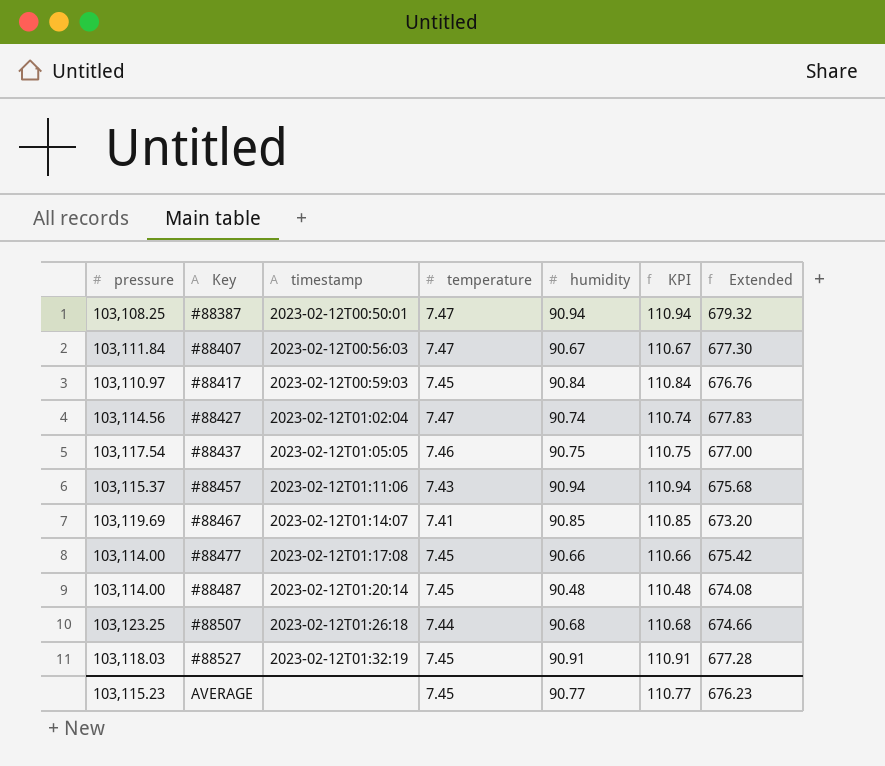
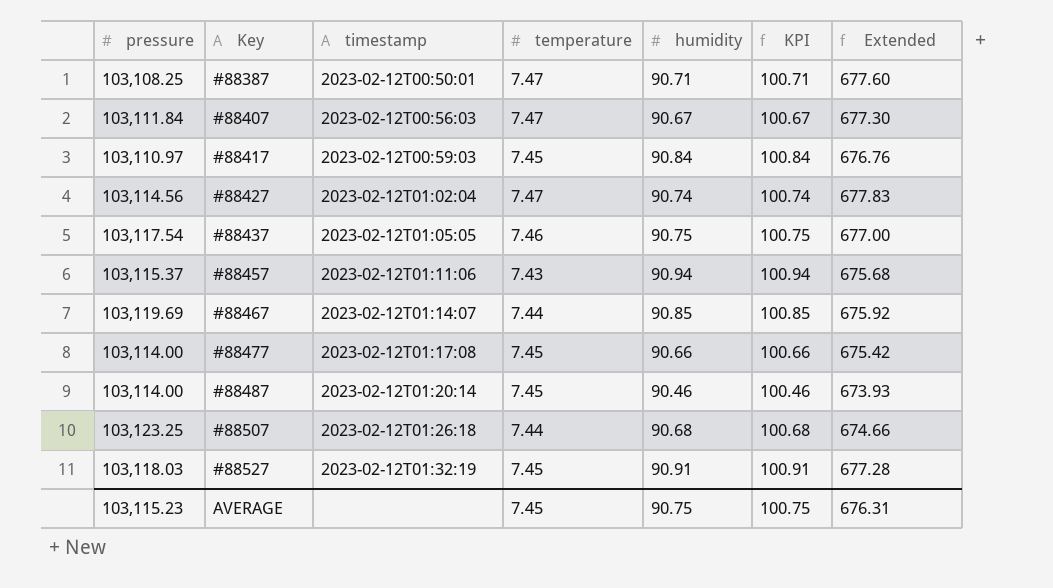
column KPI | formula: [humidity] + 20 -> [humidity] + 10
#88387 | humidity: 90.94 -> 90.71
#88387 | Extended: 679.32 -> 677.60
#88467 | temperature: 7.41 -> 7.44
#88467 | Extended: 673.20 -> 675.92
#88487 | humidity: 90.48 -> 90.46
#88487 | Extended: 674.08 -> 673.93
AVERAGE | humidity: 90.77 -> 90.75
AVERAGE | KPI: 110.77 -> 100.75
AVERAGE | Extended: 676.23 -> 676.31

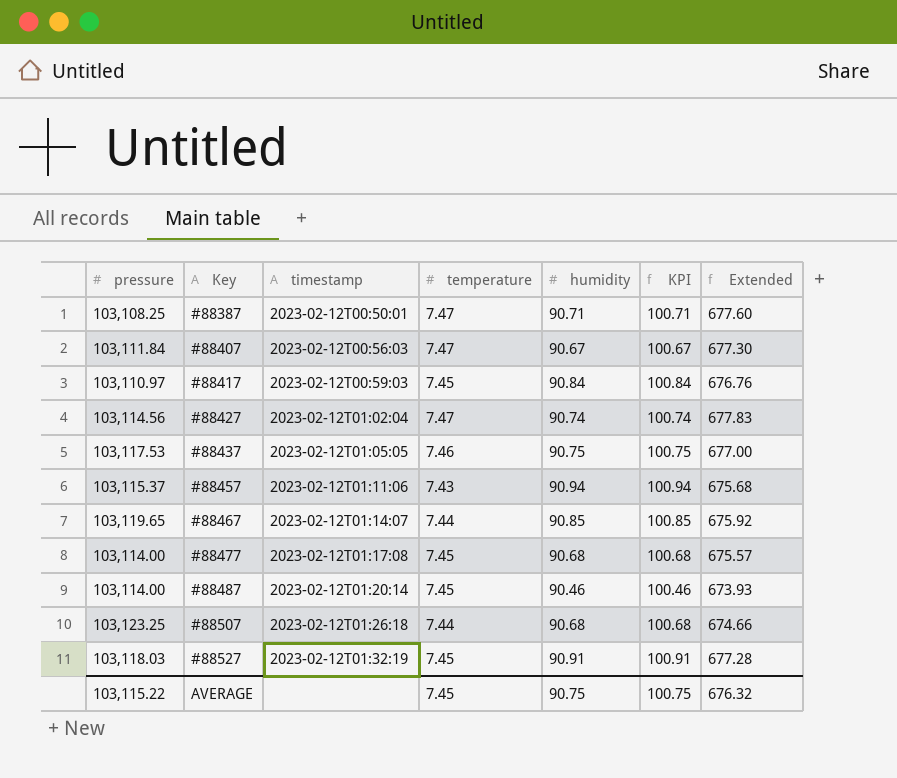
#88437 | pressure: 103,117.54 -> 103,117.53
#88467 | pressure: 103,119.69 -> 103,119.65
#88477 | humidity: 90.66 -> 90.68
#88477 | KPI: 100.66 -> 100.68
#88477 | Extended: 675.42 -> 675.57
AVERAGE | pressure: 103,115.23 -> 103,115.22
AVERAGE | Extended: 676.31 -> 676.32

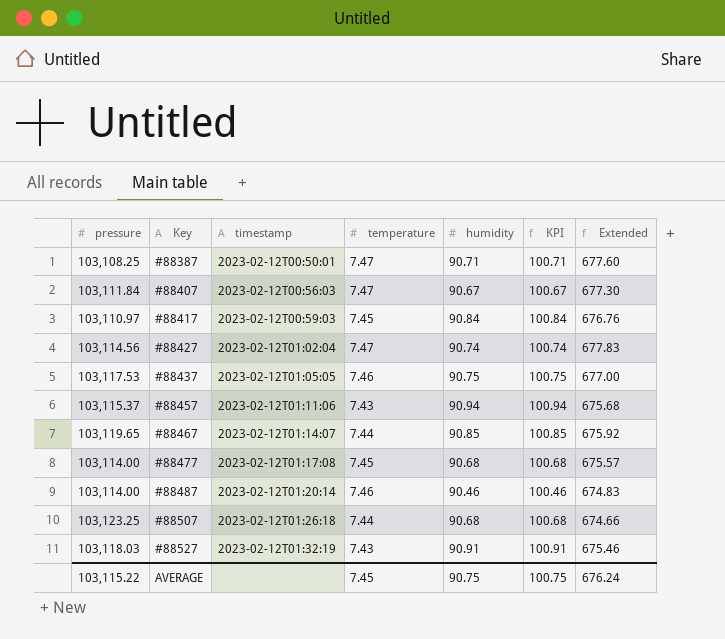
#88487 | temperature: 7.45 -> 7.46
#88487 | Extended: 673.93 -> 674.83
#88527 | temperature: 7.45 -> 7.43
#88527 | Extended: 677.28 -> 675.46
AVERAGE | Extended: 676.32 -> 676.24

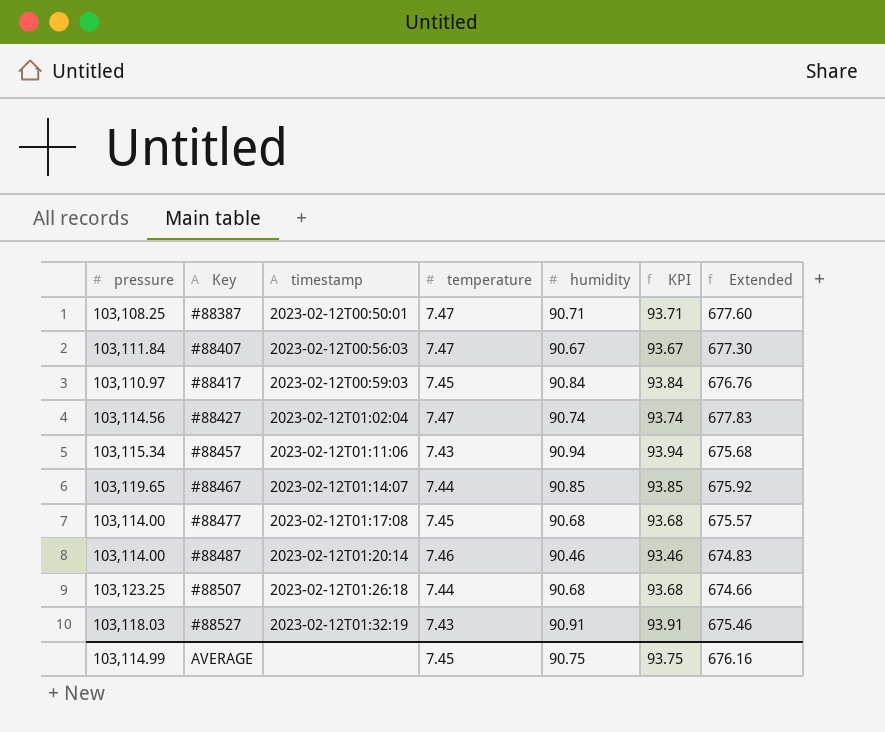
column KPI | formula: [humidity] + 10 -> [humidity] + 3
row #88437: 103,117.53 | 2023-02-12T01:05:05 | 7.46 | 90.75 | 100.75 | 677.00 -> none
#88457 | pressure: 103,115.37 -> 103,115.34
AVERAGE | pressure: 103,115.22 -> 103,114.99
AVERAGE | KPI: 100.75 -> 93.75
AVERAGE | Extended: 676.24 -> 676.16

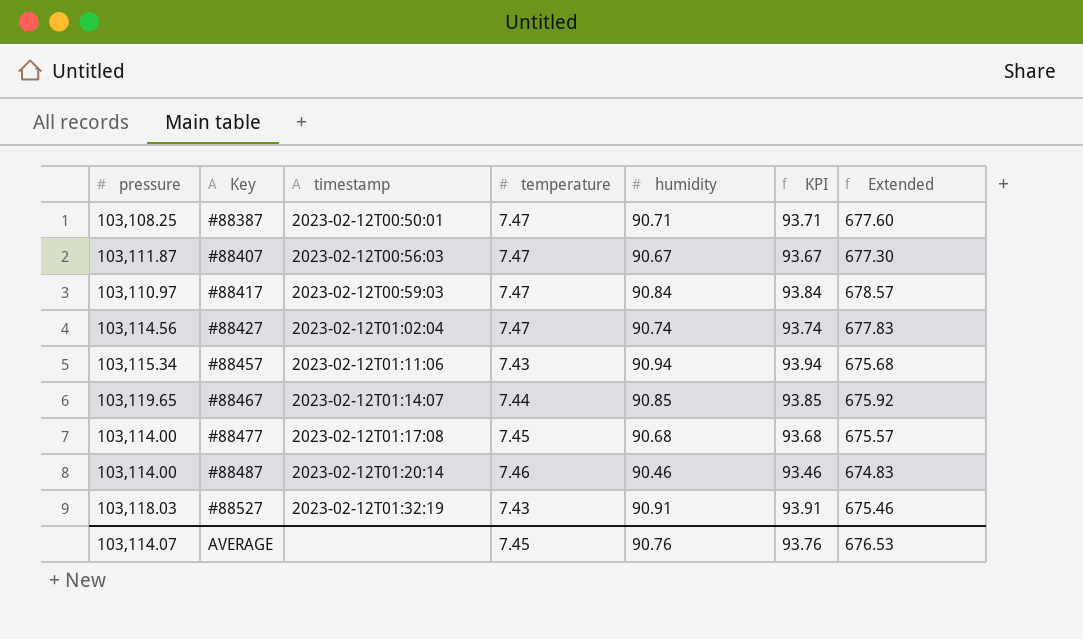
row #88507: 103,123.25 | 2023-02-12T01:26:18 | 7.44 | 90.68 | 93.68 | 674.66 -> none
#88407 | pressure: 103,111.84 -> 103,111.87
#88417 | temperature: 7.45 -> 7.47
#88417 | Extended: 676.76 -> 678.57
AVERAGE | pressure: 103,114.99 -> 103,114.07
AVERAGE | humidity: 90.75 -> 90.76
AVERAGE | KPI: 93.75 -> 93.76
AVERAGE | Extended: 676.16 -> 676.53

